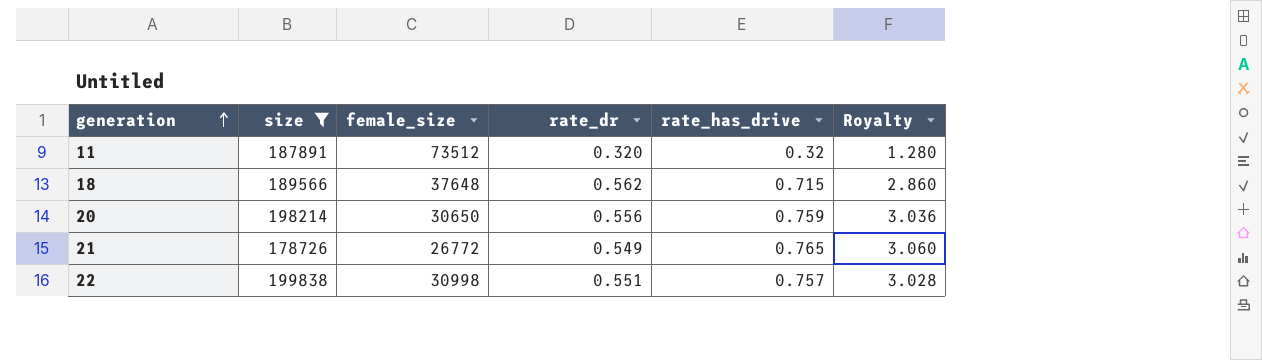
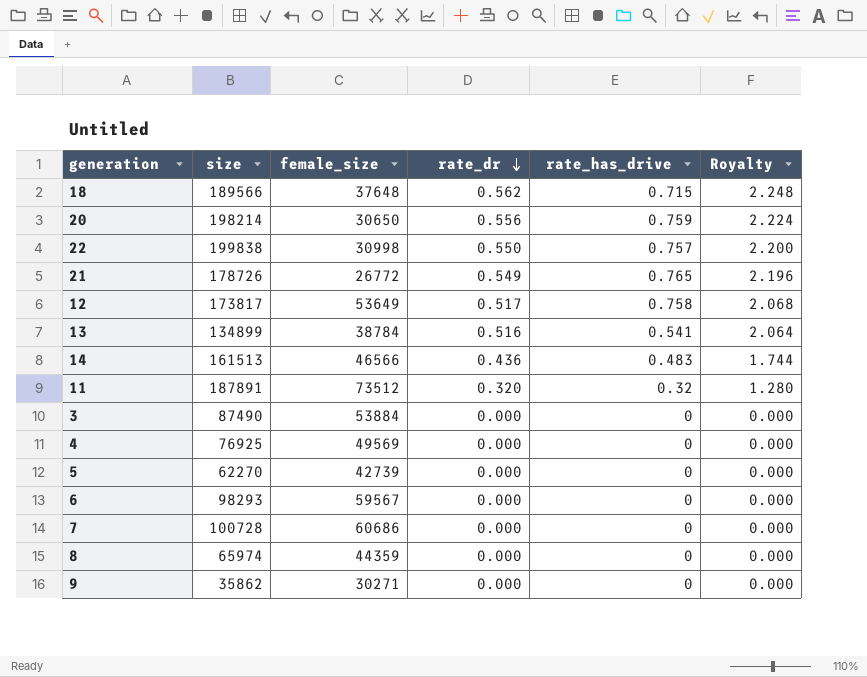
filter: size >= 178726 -> none
row order: generation ascending -> rate_dr descending
column Royalty | formula: [rate_has_drive] * 4 -> [rate_dr] * 4
22 | rate_dr: 0.551 -> 0.550

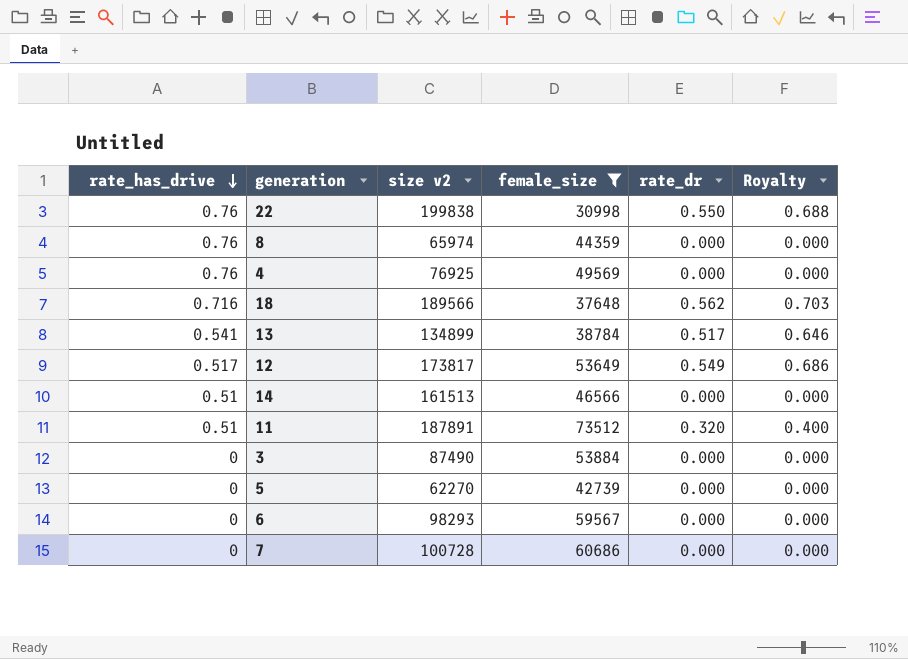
filter: none -> female_size >= 30998
row order: rate_dr descending -> rate_has_drive descending
column rate_has_drive | position: 5 -> 1
column name: size -> size v2
column Royalty | formula: [rate_dr] * 4 -> [rate_dr] * 1.25
22 | rate_has_drive: 0.757 -> 0.76
8 | rate_has_drive: 0 -> 0.76
4 | rate_has_drive: 0 -> 0.76
18 | rate_has_drive: 0.715 -> 0.716
13 | rate_dr: 0.516 -> 0.517
12 | rate_has_drive: 0.758 -> 0.517
12 | rate_dr: 0.517 -> 0.549
14 | rate_has_drive: 0.483 -> 0.51
14 | rate_dr: 0.436 -> 0.000
11 | rate_has_drive: 0.32 -> 0.51

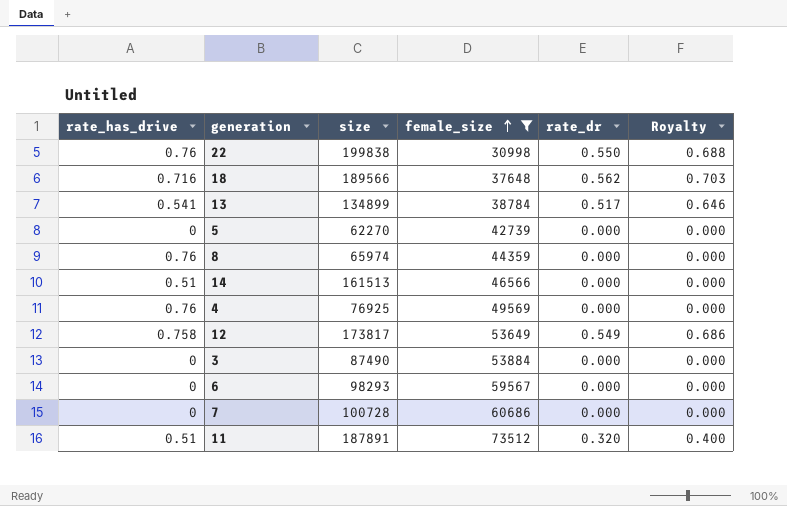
row order: rate_has_drive descending -> female_size ascending
column name: size v2 -> size
12 | rate_has_drive: 0.517 -> 0.758

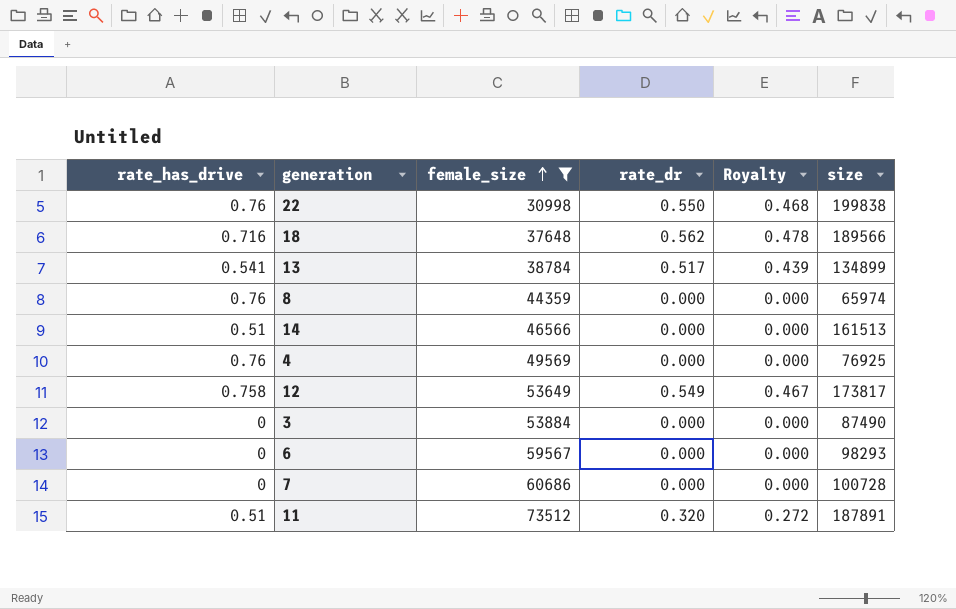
column Royalty | formula: [rate_dr] * 1.25 -> [rate_dr] * 0.85
column size | position: 3 -> 6
row 5: 0 | 62270 | 42739 | 0.000 | 0.000 -> none

